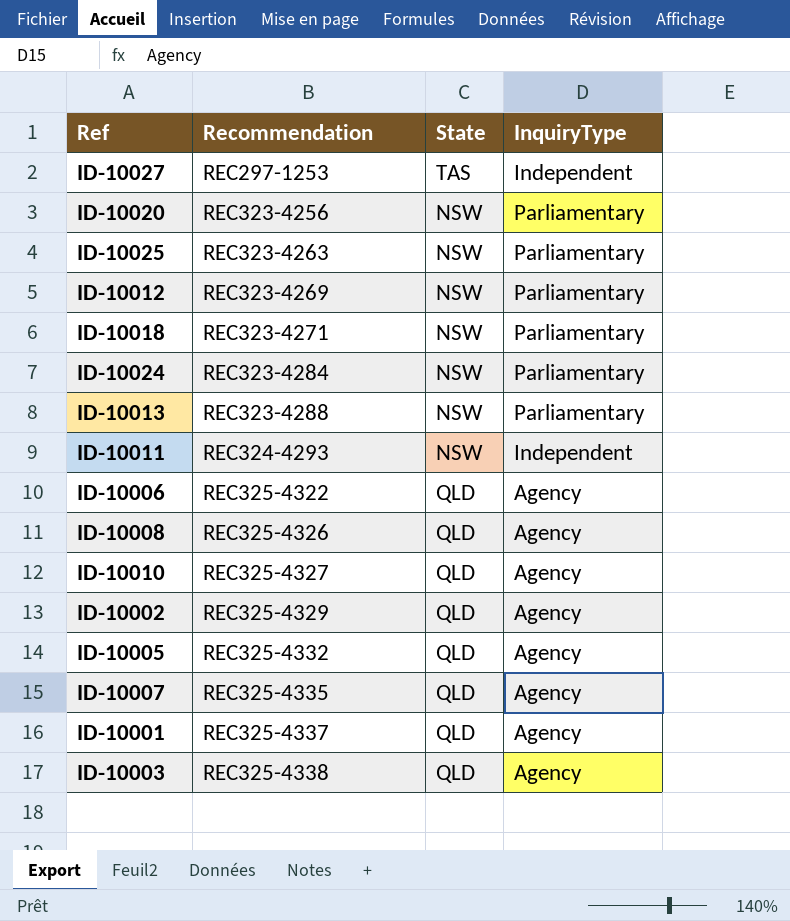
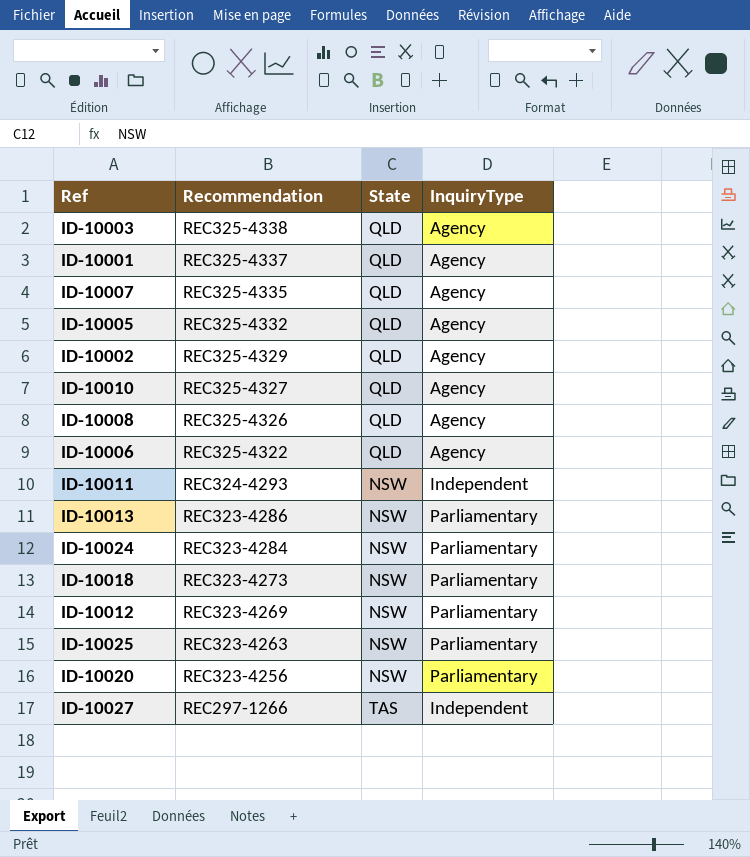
row order: Recommendation ascending -> Recommendation descending
ID-10013 | Recommendation: REC323-4288 -> REC323-4286
ID-10018 | Recommendation: REC323-4271 -> REC323-4273
ID-10027 | Recommendation: REC297-1253 -> REC297-1266

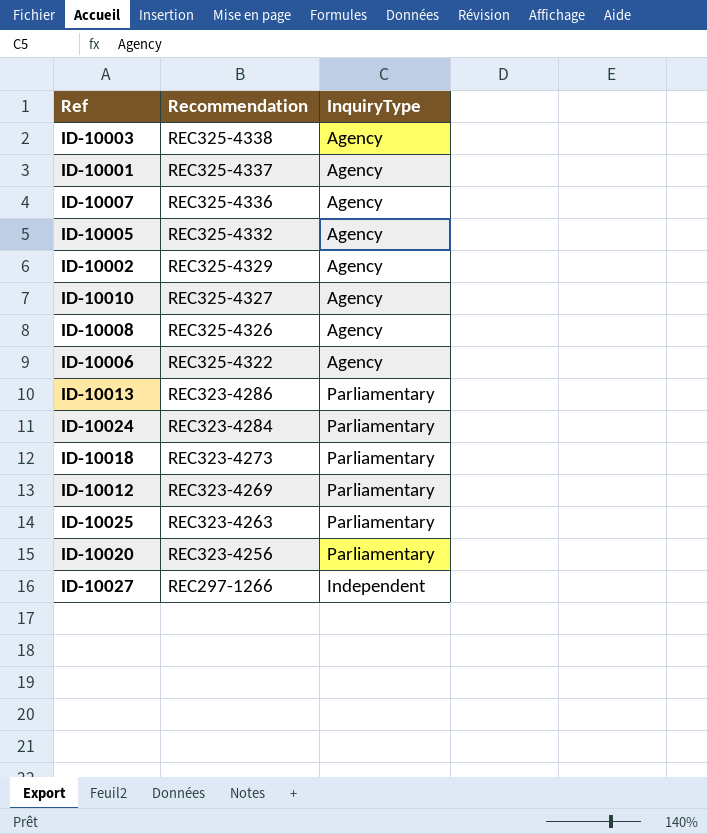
column State | position: 3 -> none
row ID-10011: REC324-4293 | NSW | Independent -> none
ID-10007 | Recommendation: REC325-4335 -> REC325-4336

